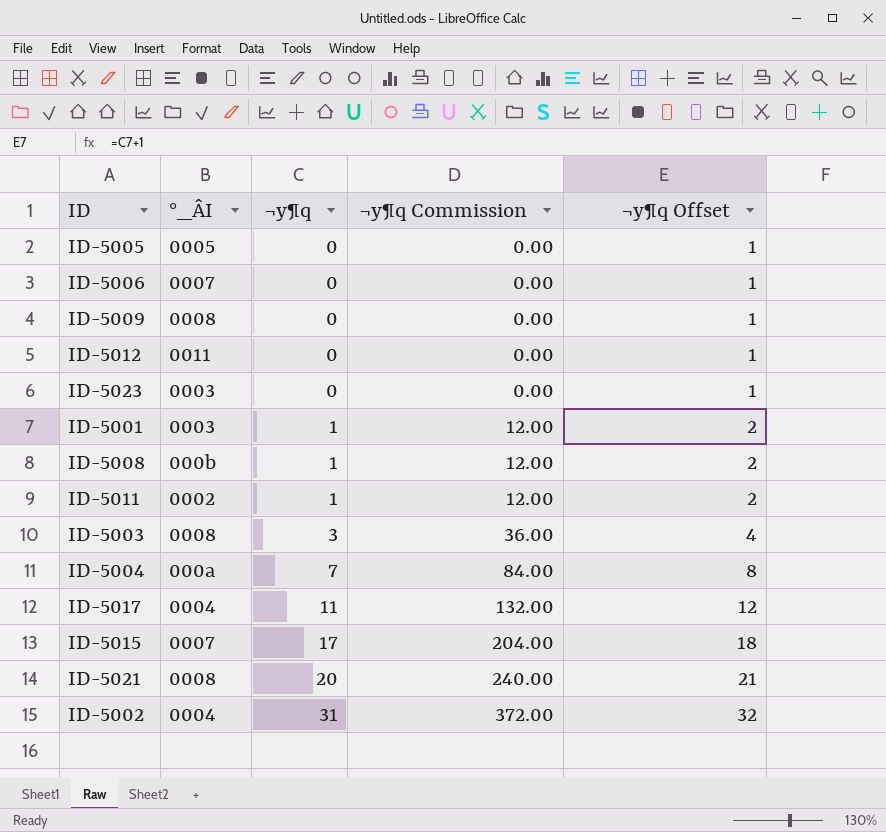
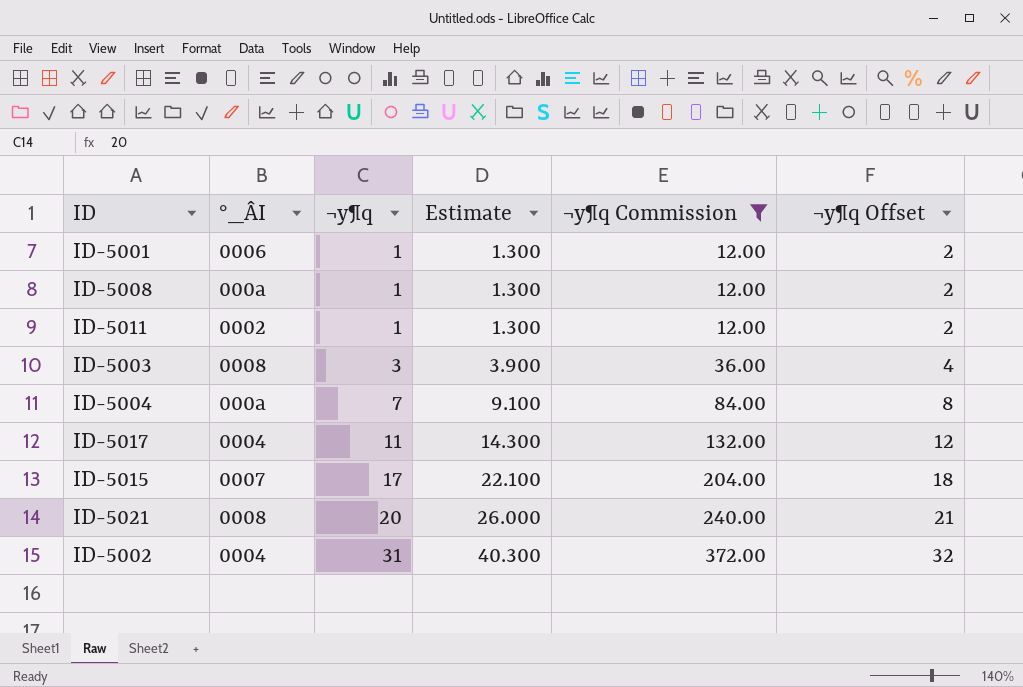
filter: none -> ¬y¶q Commission != 0.00
column Estimate | formula: none -> [¬y¶q] * 1.3
ID-5001 | °_ÂI: 0003 -> 0006
ID-5008 | °_ÂI: 000b -> 000a

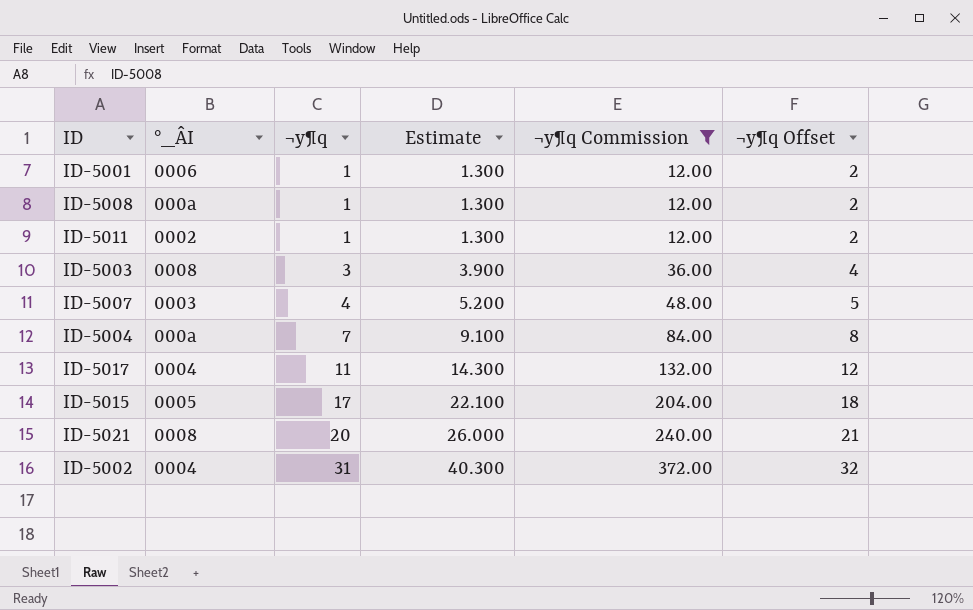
row ID-5007: none -> 0003 | 4 | 5.200 | 48.00 | 5
ID-5015 | °_ÂI: 0007 -> 0005

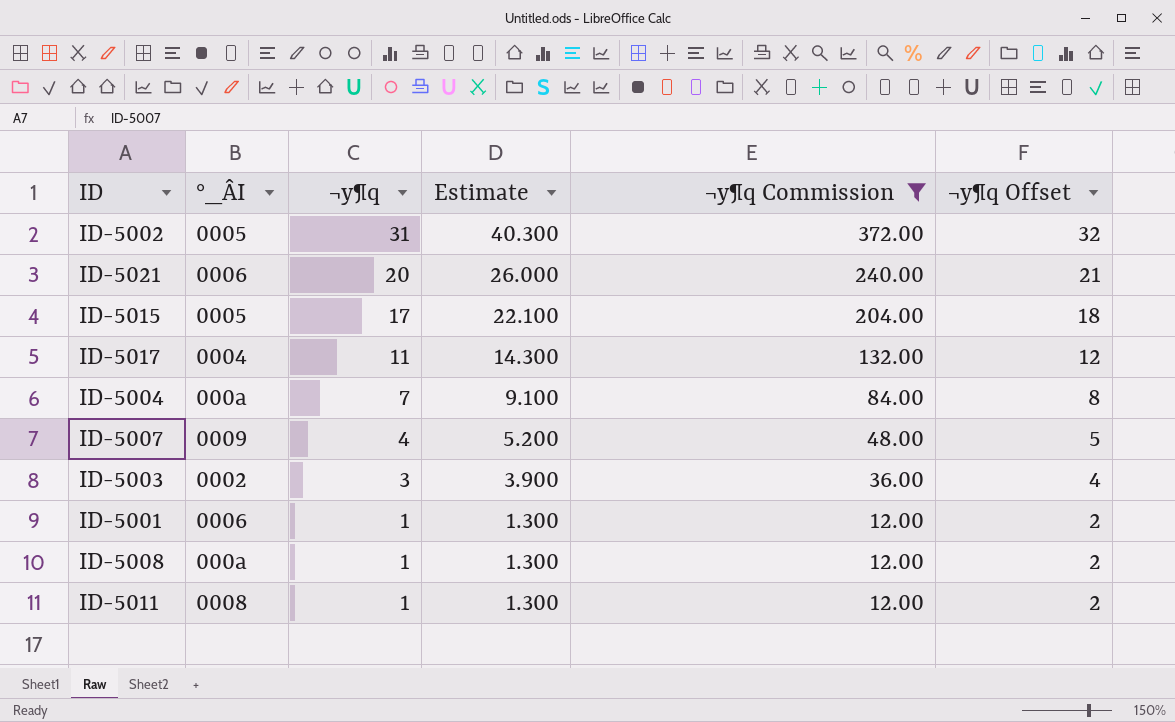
row order: ¬y¶q ascending -> ¬y¶q descending
ID-5002 | °_ÂI: 0004 -> 0005
ID-5021 | °_ÂI: 0008 -> 0006
ID-5007 | °_ÂI: 0003 -> 0009
ID-5003 | °_ÂI: 0008 -> 0002
ID-5011 | °_ÂI: 0002 -> 0008

